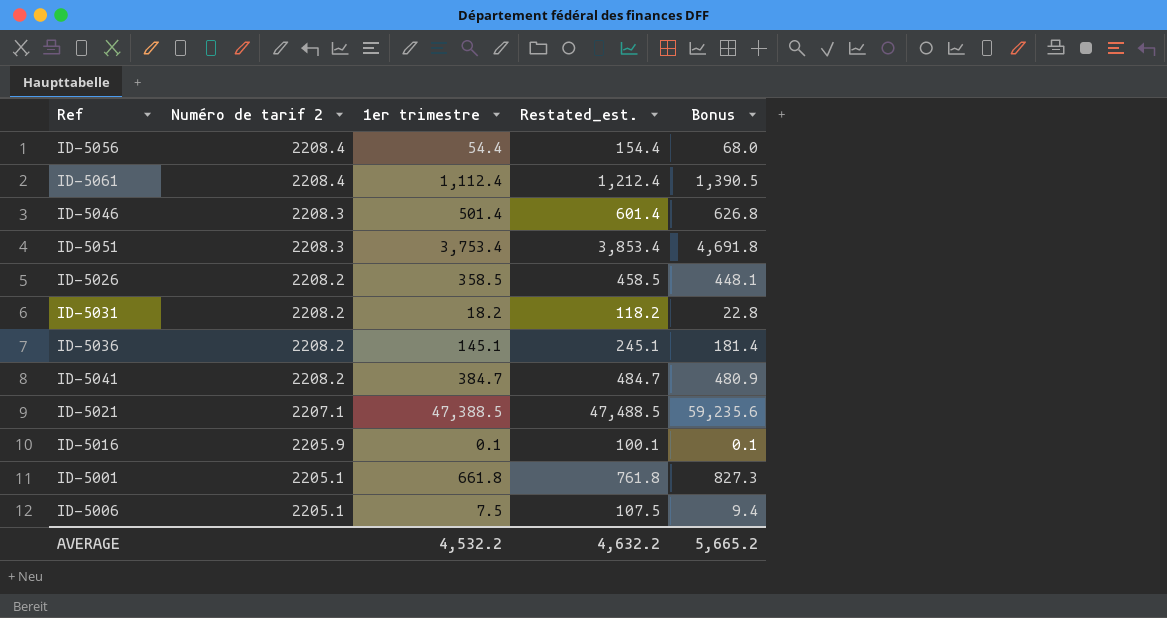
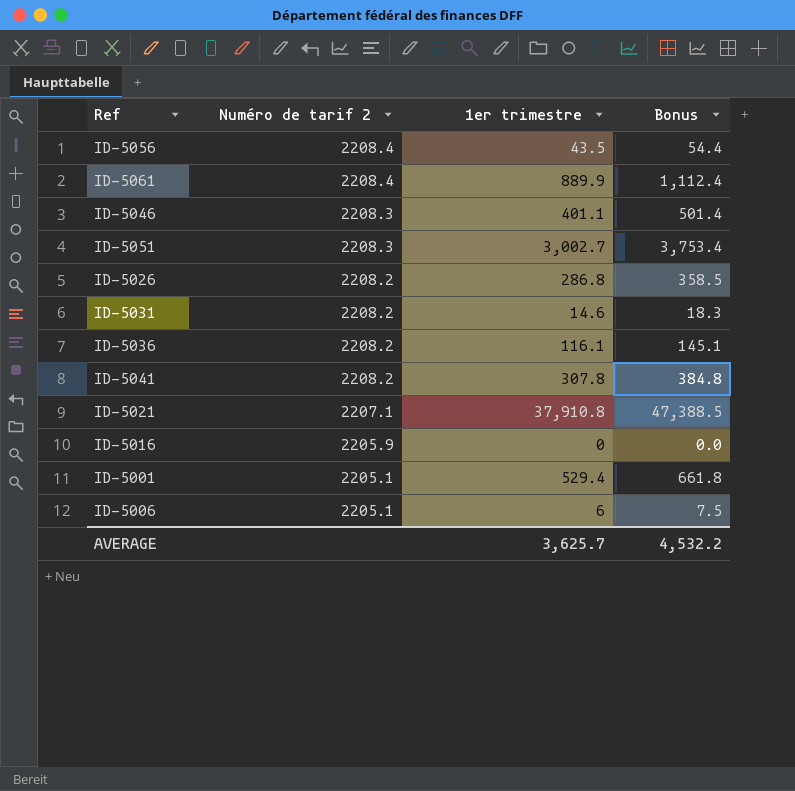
column Restated_est. | formula: [1er trimestre] + 100 -> none
ID-5056 | 1er trimestre: 54.4 -> 43.5
ID-5056 | Bonus: 68.0 -> 54.4
ID-5061 | 1er trimestre: 1,112.4 -> 889.9
ID-5061 | Bonus: 1,390.5 -> 1,112.4
ID-5046 | 1er trimestre: 501.4 -> 401.1
ID-5046 | Bonus: 626.8 -> 501.4
ID-5051 | 1er trimestre: 3,753.4 -> 3,002.7
ID-5051 | Bonus: 4,691.8 -> 3,753.4
ID-5026 | 1er trimestre: 358.5 -> 286.8
ID-5026 | Bonus: 448.1 -> 358.5
ID-5031 | 1er trimestre: 18.2 -> 14.6
ID-5031 | Bonus: 22.8 -> 18.3
ID-5036 | 1er trimestre: 145.1 -> 116.1
ID-5036 | Bonus: 181.4 -> 145.1
ID-5041 | 1er trimestre: 384.7 -> 307.8
ID-5041 | Bonus: 480.9 -> 384.8
ID-5021 | 1er trimestre: 47,388.5 -> 37,910.8
ID-5021 | Bonus: 59,235.6 -> 47,388.5
ID-5016 | 1er trimestre: 0.1 -> 0
ID-5016 | Bonus: 0.1 -> 0.0
ID-5001 | 1er trimestre: 661.8 -> 529.4
ID-5001 | Bonus: 827.3 -> 661.8
ID-5006 | 1er trimestre: 7.5 -> 6
ID-5006 | Bonus: 9.4 -> 7.5
AVERAGE | 1er trimestre: 4,532.2 -> 3,625.7
AVERAGE | Bonus: 5,665.2 -> 4,532.2

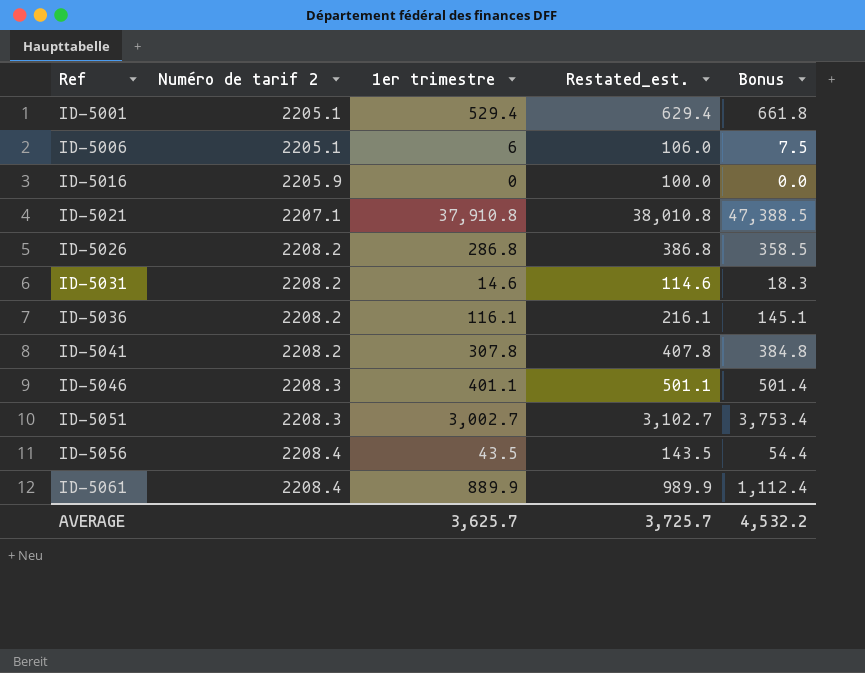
row order: Numéro de tarif 2 descending -> Ref ascending
column Restated_est. | formula: none -> [1er trimestre] + 100

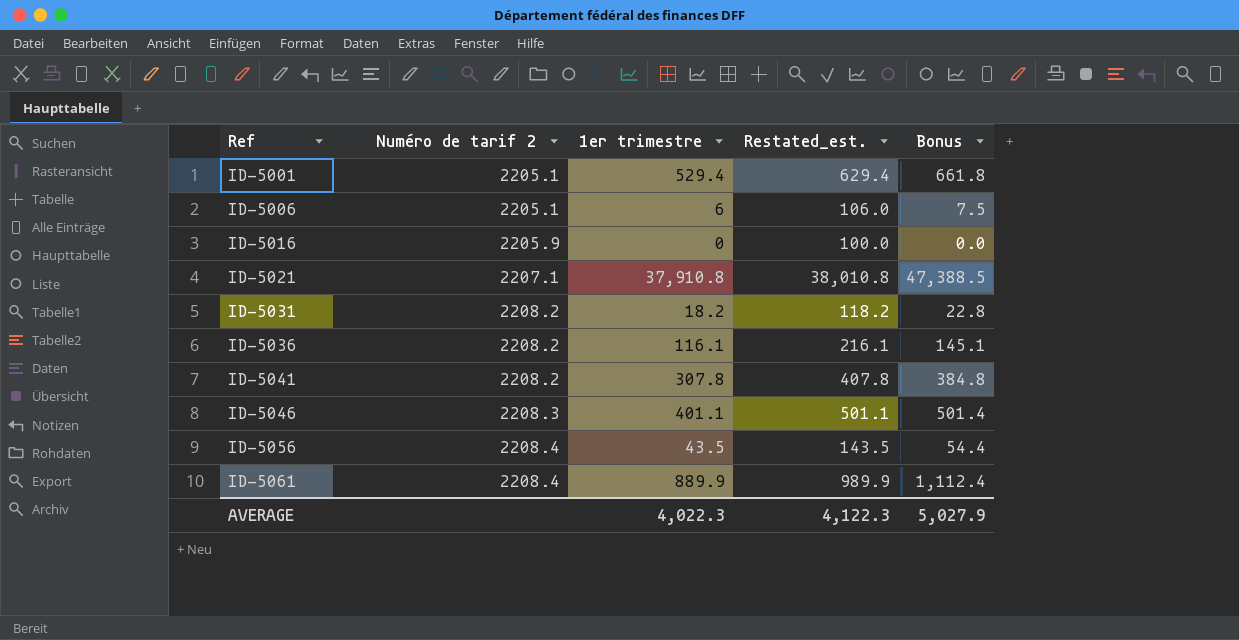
row ID-5026: 2208.2 | 286.8 | 386.8 | 358.5 -> none
row ID-5051: 2208.3 | 3,002.7 | 3,102.7 | 3,753.4 -> none
ID-5031 | 1er trimestre: 14.6 -> 18.2
ID-5031 | Restated_est.: 114.6 -> 118.2
ID-5031 | Bonus: 18.3 -> 22.8
AVERAGE | 1er trimestre: 3,625.7 -> 4,022.3
AVERAGE | Restated_est.: 3,725.7 -> 4,122.3
AVERAGE | Bonus: 4,532.2 -> 5,027.9

